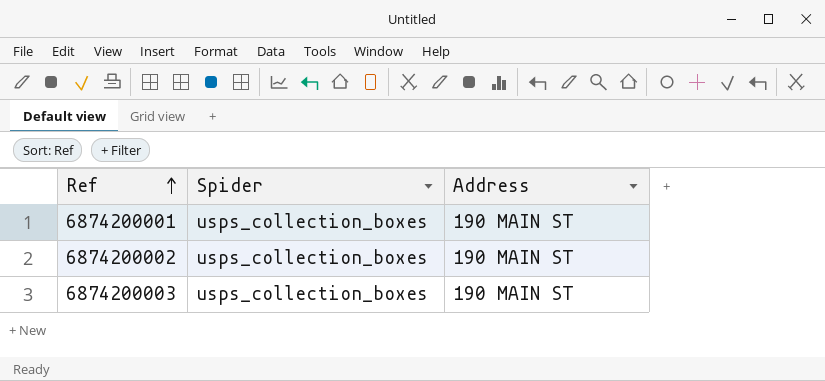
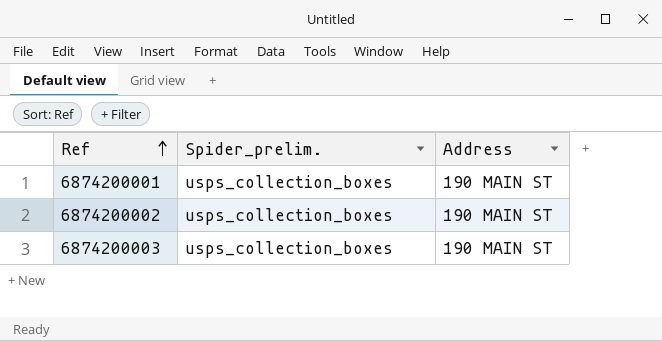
column name: Spider -> Spider_prelim.

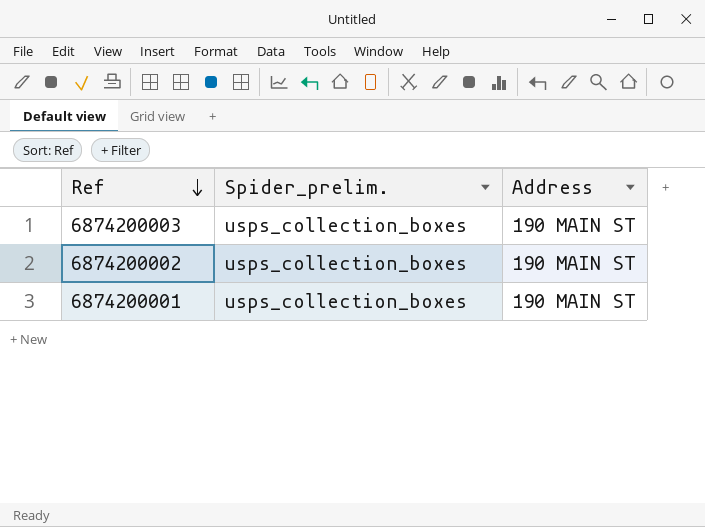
row order: Ref ascending -> Ref descending

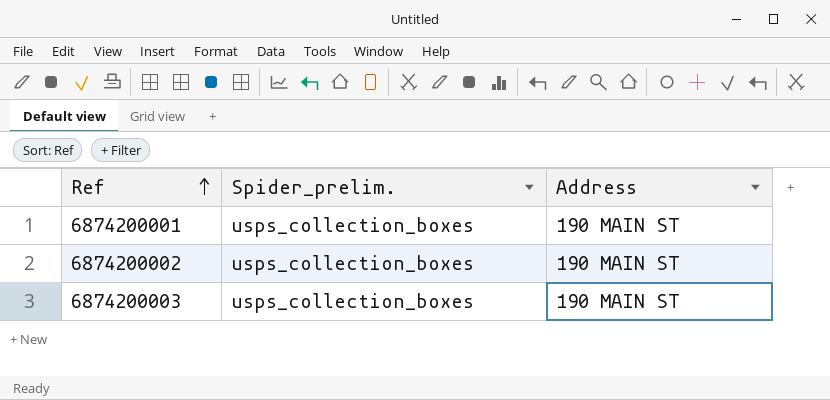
row order: Ref descending -> Ref ascending

